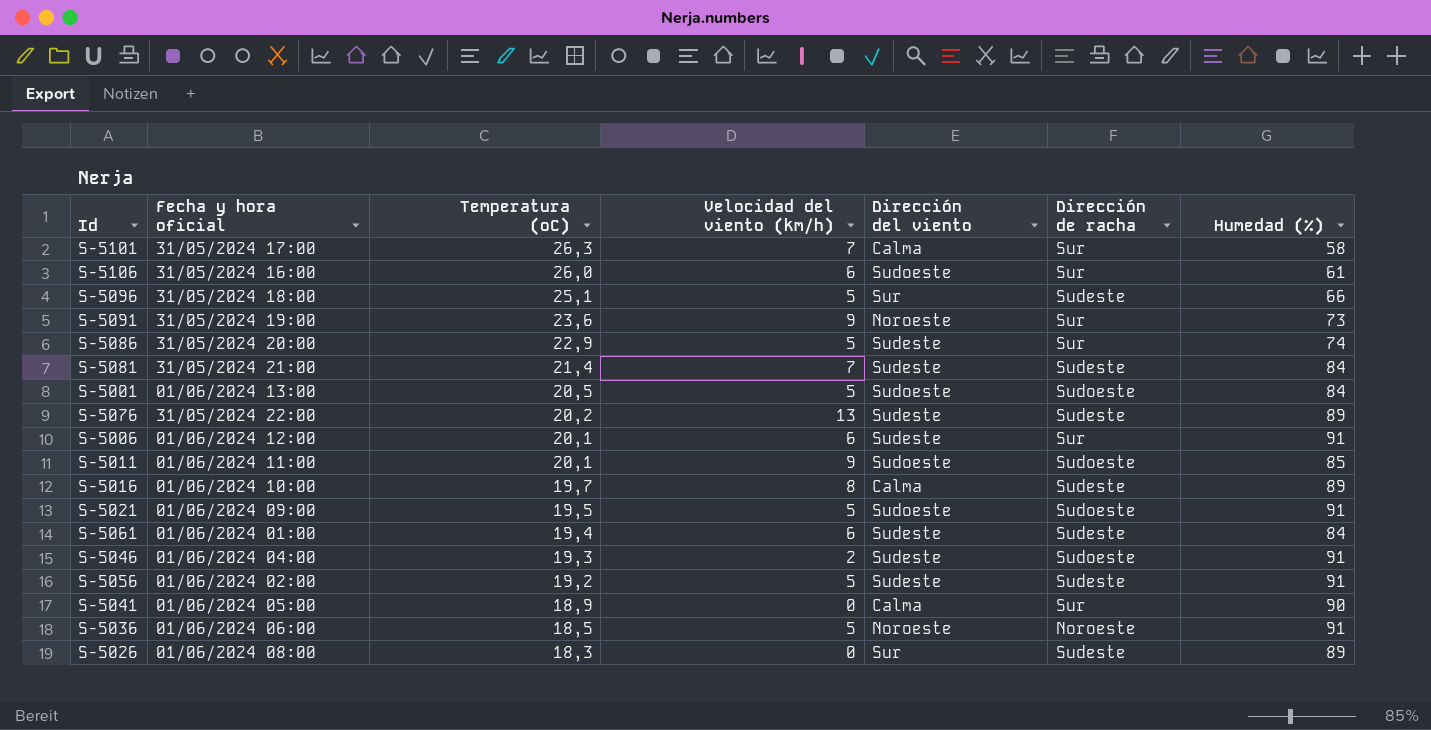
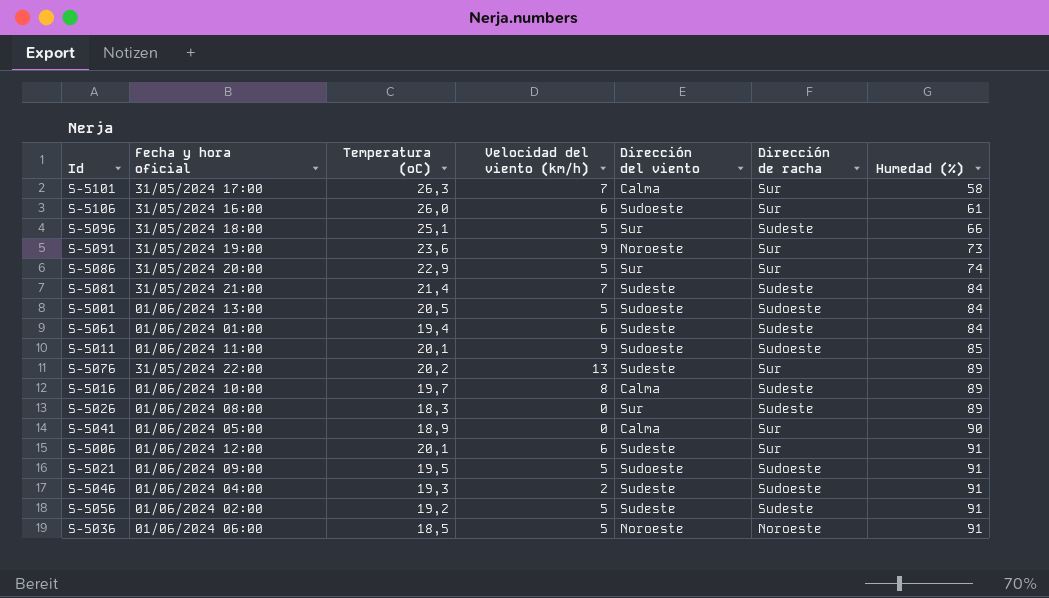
row order: Temperatura (ºC) descending -> Humedad (%) ascending
S-5086 | Dirección del viento: Sudeste -> Sur
S-5076 | Dirección de racha: Sudeste -> Sur

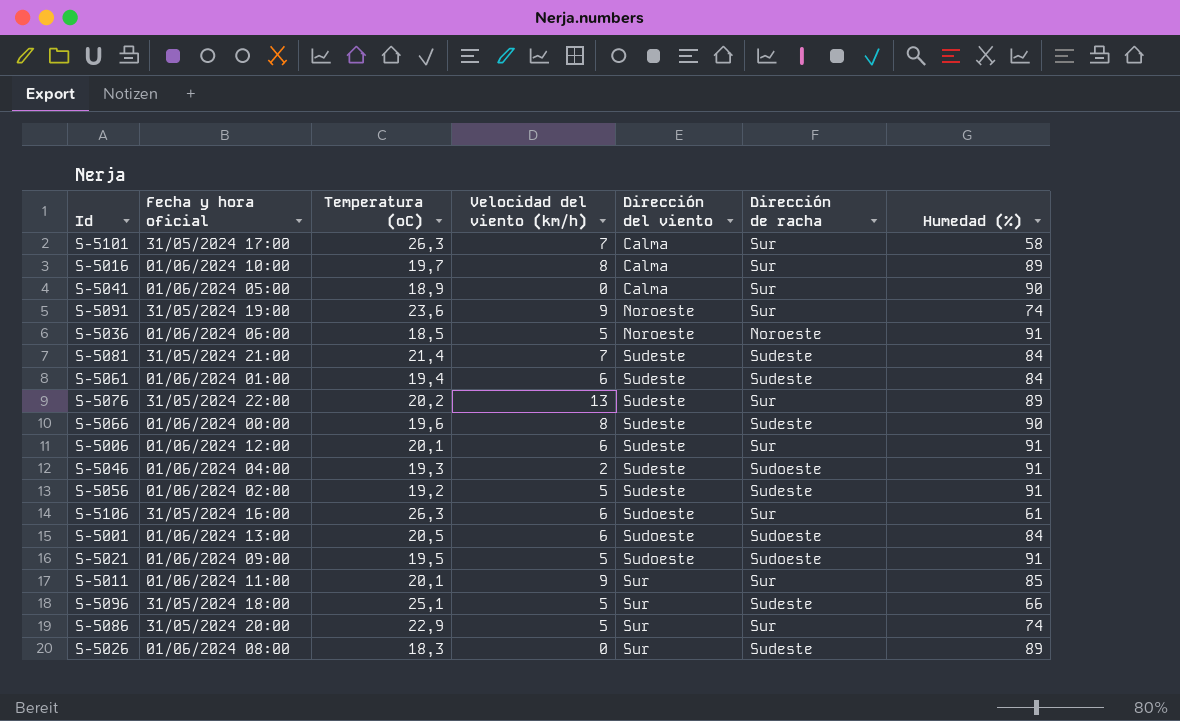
row order: Humedad (%) ascending -> Dirección del viento ascending
S-5016 | Dirección de racha: Sudeste -> Sur
S-5091 | Humedad (%): 73 -> 74
row S-5066: none -> 01/06/2024 00:00 | 19,6 | 8 | Sudeste | Sudeste | 90
S-5106 | Temperatura (ºC): 26,0 -> 26,3
S-5001 | Velocidad del viento (km/h): 5 -> 6
S-5011 | Dirección del viento: Sudoeste -> Sur
S-5011 | Dirección de racha: Sudoeste -> Sur

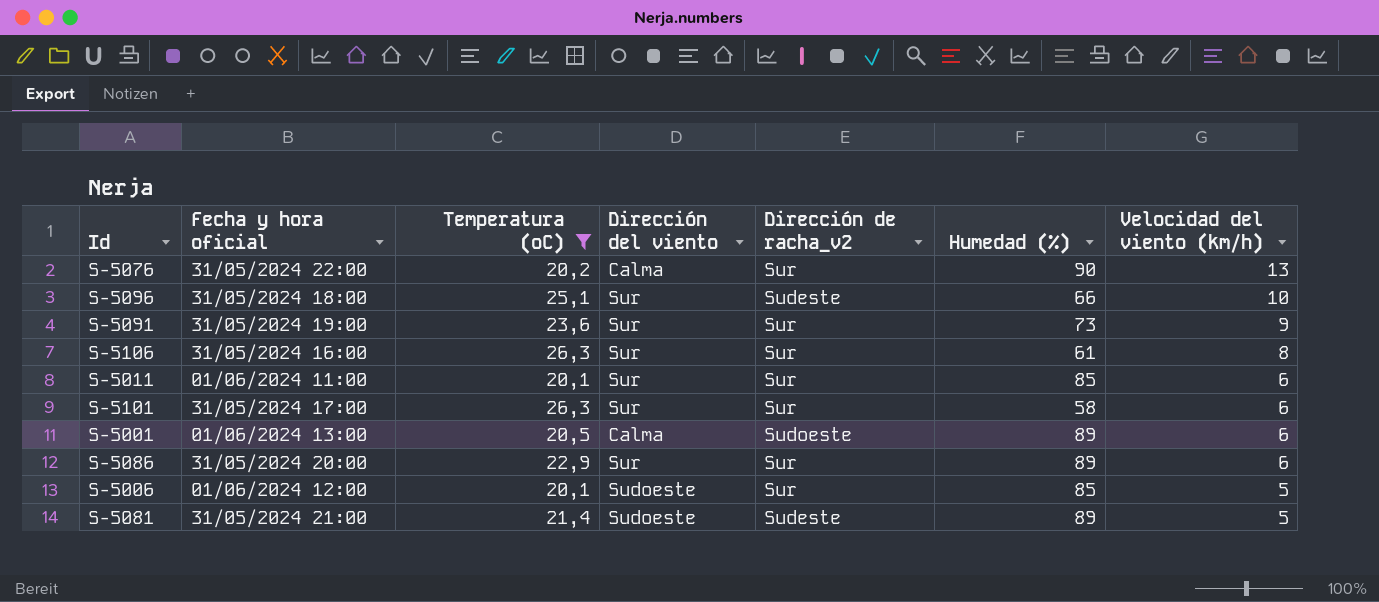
filter: none -> Temperatura (ºC) >= 20,1
row order: Dirección del viento ascending -> Velocidad del viento (km/h) descending
column name: Dirección de racha -> Dirección de racha_v2
column Velocidad del viento (km/h) | position: 4 -> 7
S-5076 | Dirección del viento: Sudeste -> Calma
S-5076 | Humedad (%): 89 -> 90
S-5096 | Velocidad del viento (km/h): 5 -> 10
S-5091 | Dirección del viento: Noroeste -> Sur
S-5091 | Humedad (%): 74 -> 73
S-5106 | Dirección del viento: Sudoeste -> Sur
S-5106 | Velocidad del viento (km/h): 6 -> 8
S-5011 | Velocidad del viento (km/h): 9 -> 6
S-5101 | Dirección del viento: Calma -> Sur
S-5101 | Velocidad del viento (km/h): 7 -> 6
S-5001 | Dirección del viento: Sudoeste -> Calma
S-5001 | Humedad (%): 84 -> 89
S-5086 | Humedad (%): 74 -> 89
S-5086 | Velocidad del viento (km/h): 5 -> 6
S-5006 | Dirección del viento: Sudeste -> Sudoeste
S-5006 | Humedad (%): 91 -> 85
S-5006 | Velocidad del viento (km/h): 6 -> 5
S-5081 | Dirección del viento: Sudeste -> Sudoeste
S-5081 | Humedad (%): 84 -> 89
S-5081 | Velocidad del viento (km/h): 7 -> 5

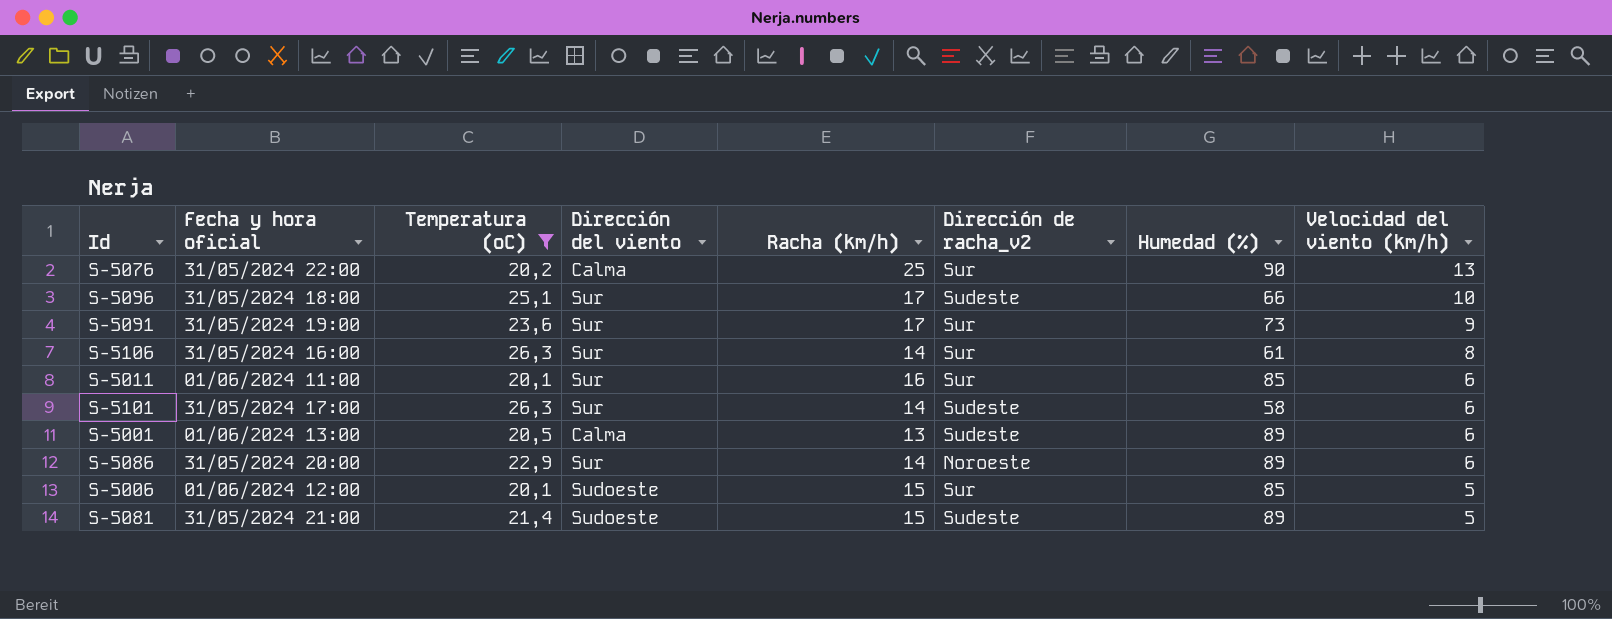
column Racha (km/h) | position: none -> 5
S-5101 | Dirección de racha_v2: Sur -> Sudeste
S-5001 | Dirección de racha_v2: Sudoeste -> Sudeste
S-5086 | Dirección de racha_v2: Sur -> Noroeste

